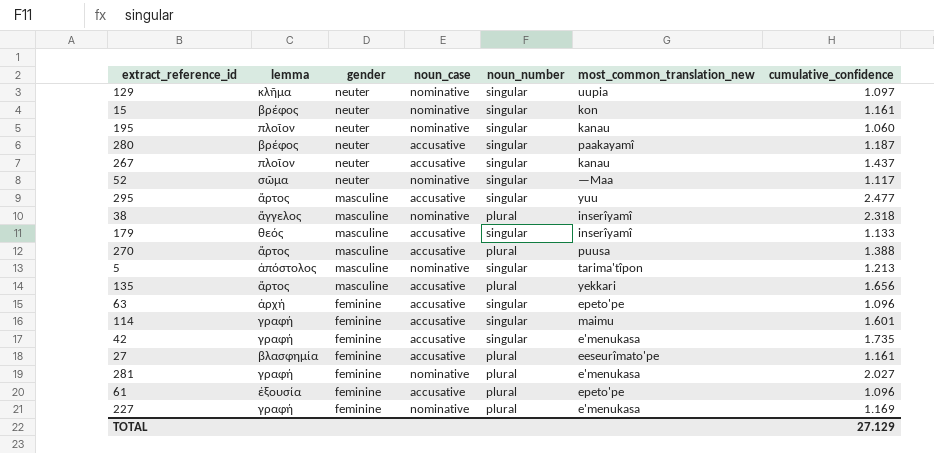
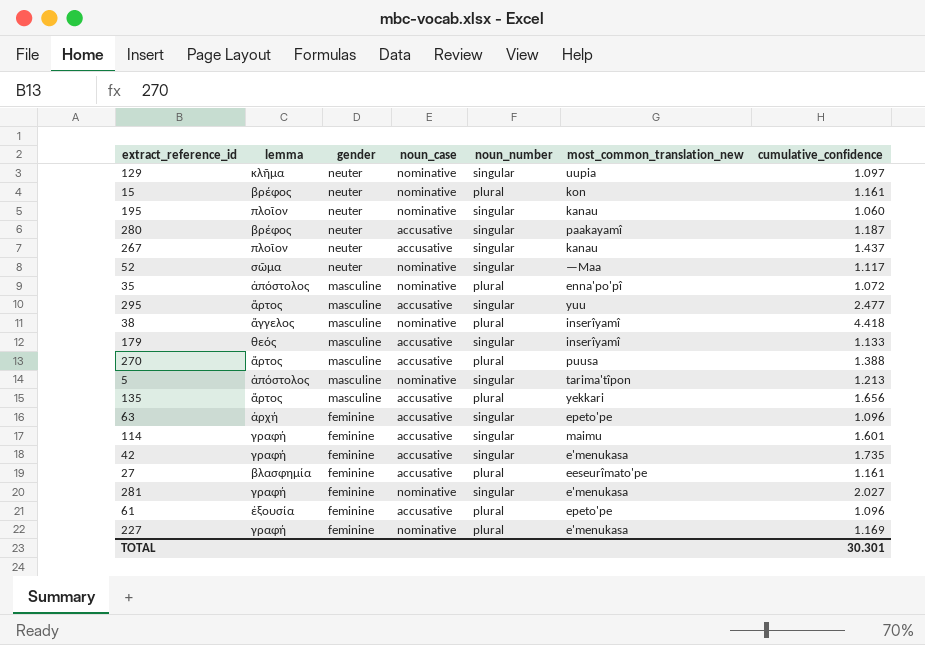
15 | noun_number: singular -> plural
row 35: none -> ἀπόστολος | masculine | nominative | plural | enna'po'pî | 1.072
38 | cumulative_confidence: 2.318 -> 4.418
281 | noun_number: plural -> singular
TOTAL | cumulative_confidence: 27.129 -> 30.301

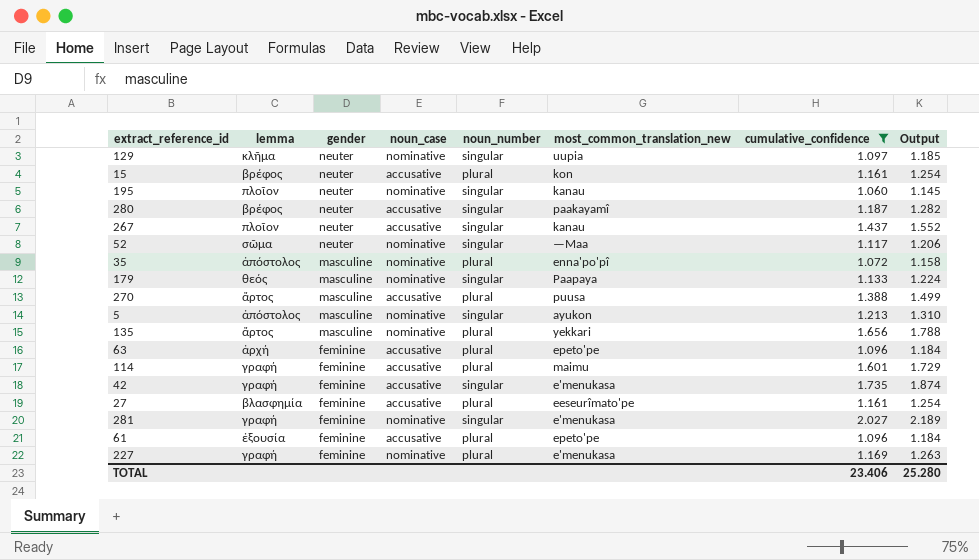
filter: none -> cumulative_confidence <= 2.027
column Output | formula: none -> [cumulative_confidence] * 1.08
15 | noun_case: nominative -> accusative
179 | noun_case: accusative -> nominative
179 | most_common_translation_new: inserîyamî -> Paapaya
5 | most_common_translation_new: tarima'tîpon -> ayukon
135 | noun_case: accusative -> nominative
63 | noun_number: singular -> plural
114 | noun_number: singular -> plural
TOTAL | cumulative_confidence: 30.301 -> 23.406

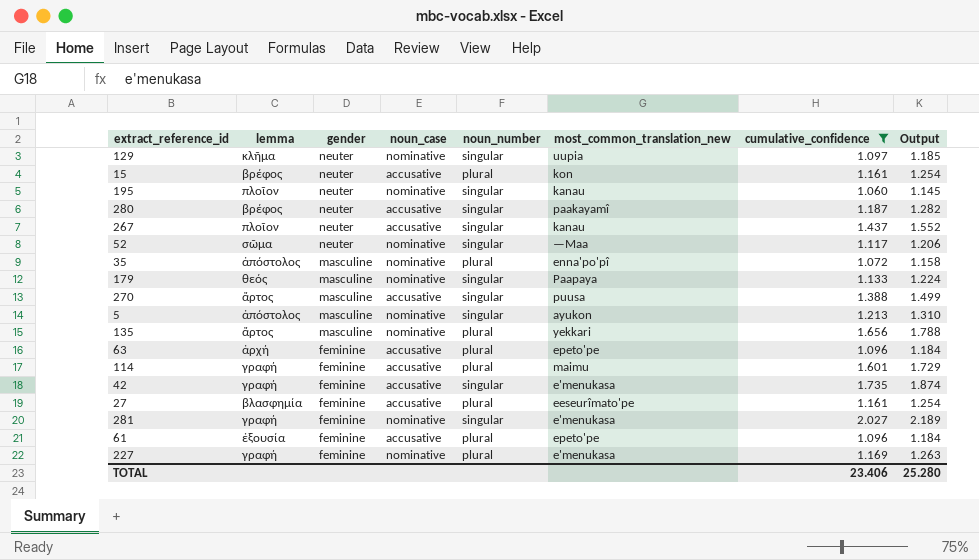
270 | noun_number: plural -> singular

